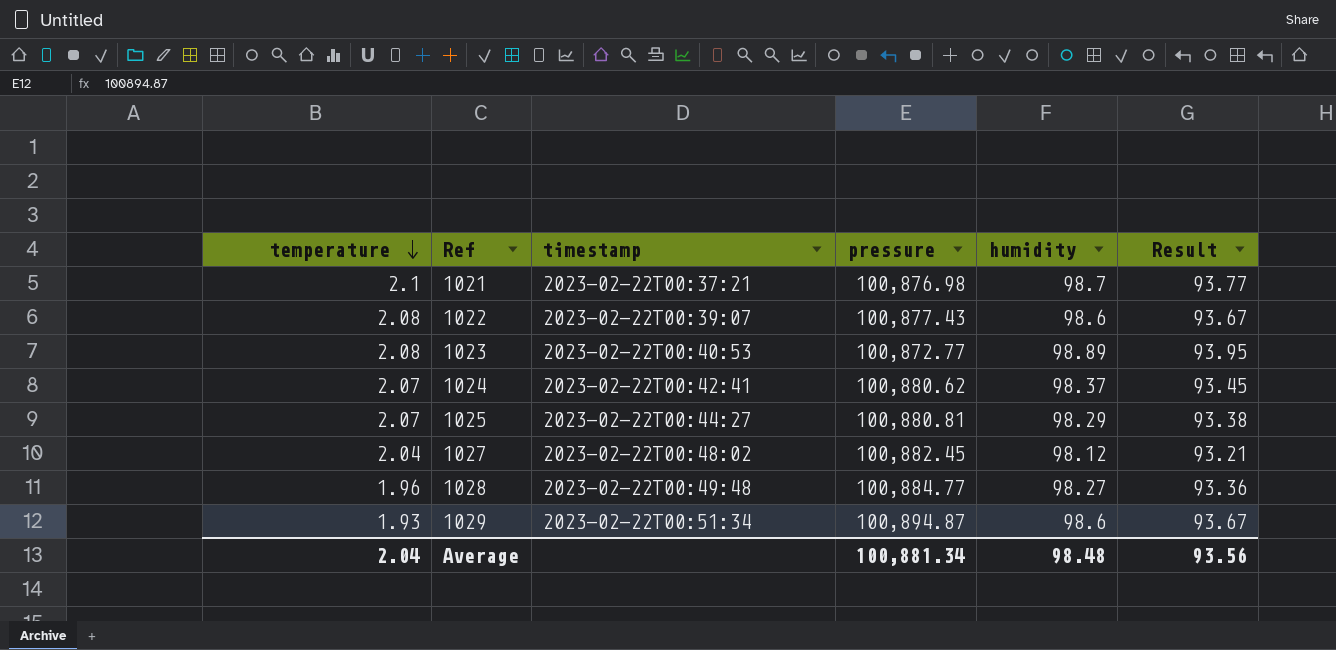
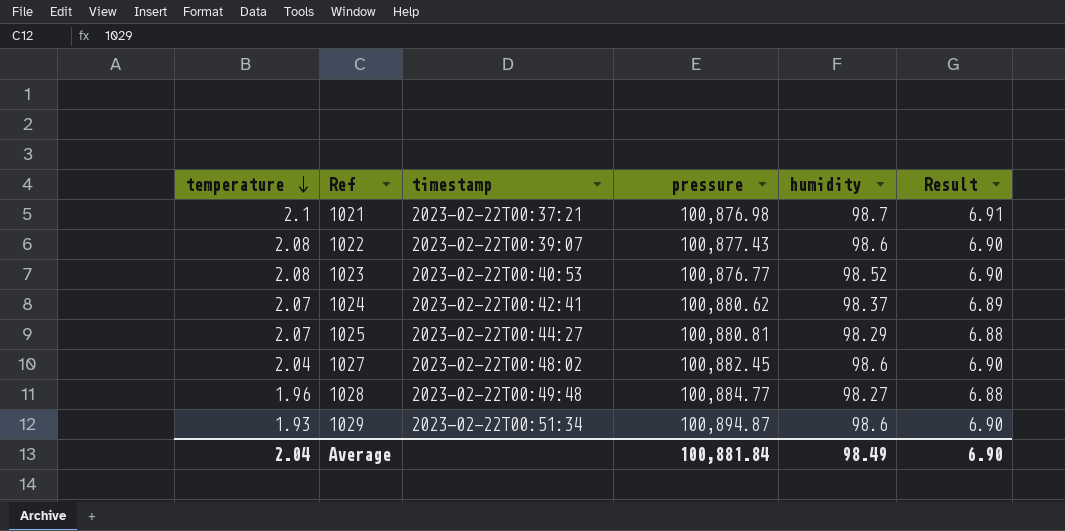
column Result | formula: [humidity] * 0.95 -> [humidity] * 0.07
1023 | pressure: 100,872.77 -> 100,876.77
1023 | humidity: 98.89 -> 98.52
1027 | humidity: 98.12 -> 98.6
Average | pressure: 100,881.34 -> 100,881.84
Average | humidity: 98.48 -> 98.49
Average | Result: 93.56 -> 6.90

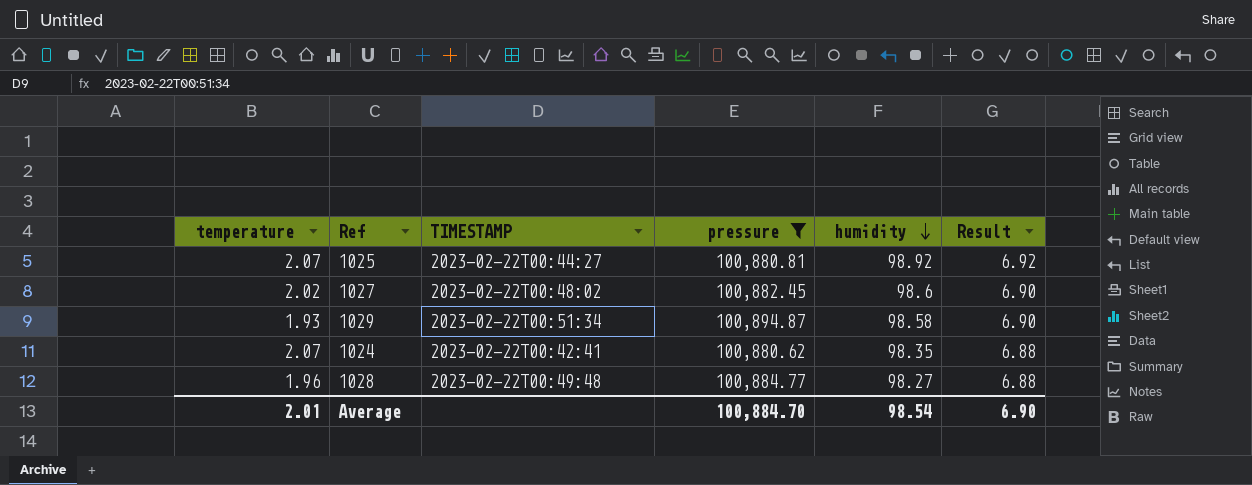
filter: none -> pressure >= 100,880.62
row order: temperature descending -> humidity descending
column name: timestamp -> TIMESTAMP
1025 | humidity: 98.29 -> 98.92
1025 | Result: 6.88 -> 6.92
1027 | temperature: 2.04 -> 2.02
1029 | humidity: 98.6 -> 98.58
1024 | humidity: 98.37 -> 98.35
1024 | Result: 6.89 -> 6.88
Average | temperature: 2.04 -> 2.01
Average | pressure: 100,881.84 -> 100,884.70
Average | humidity: 98.49 -> 98.54

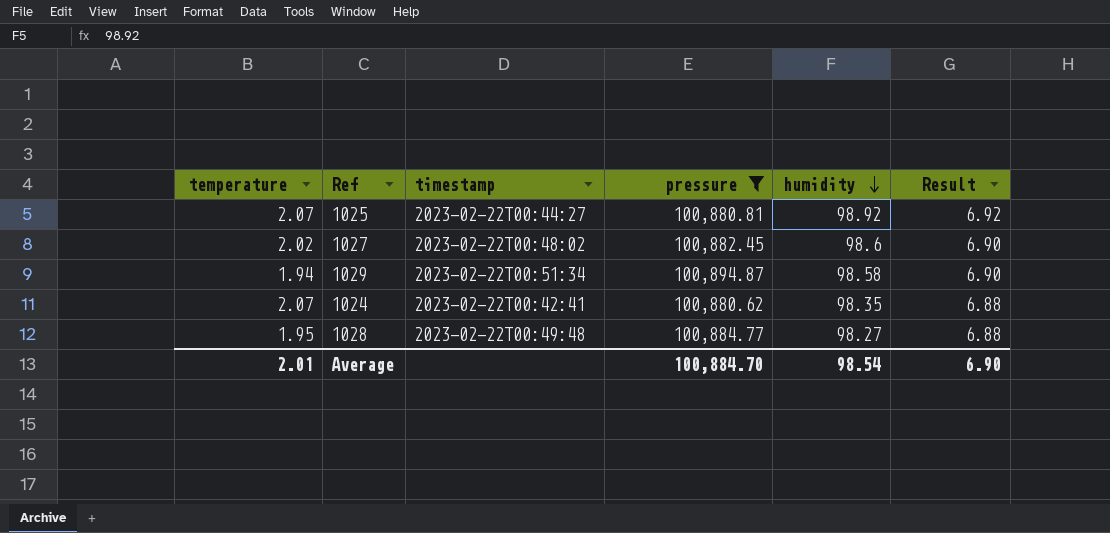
column name: TIMESTAMP -> timestamp
1029 | temperature: 1.93 -> 1.94
1028 | temperature: 1.96 -> 1.95

